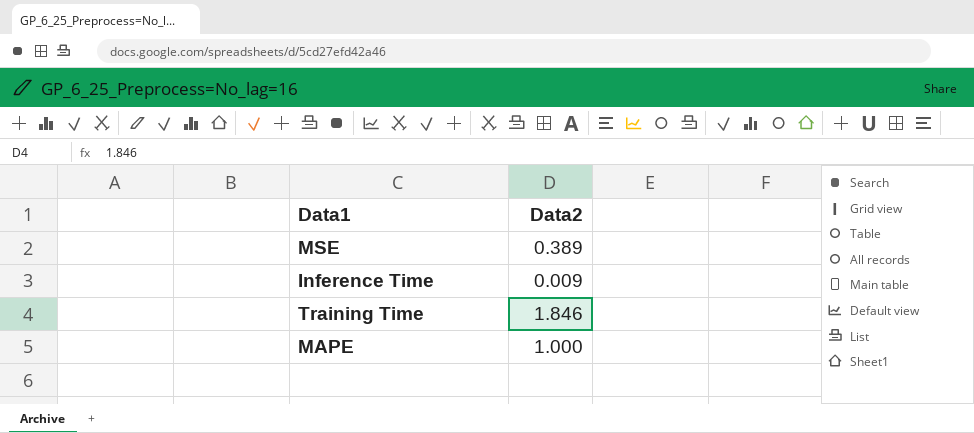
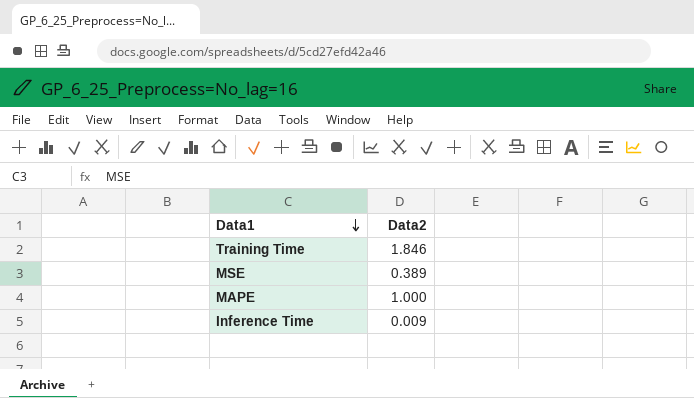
row order: none -> Data1 descending

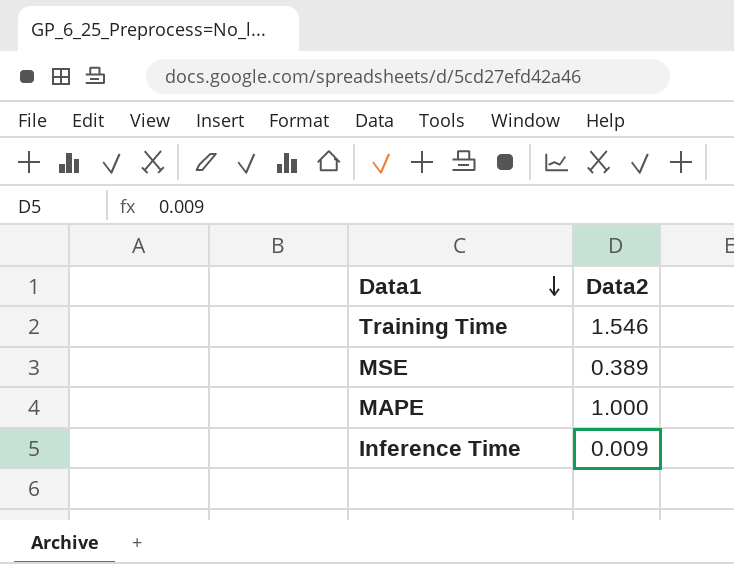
Training Time | Data2: 1.846 -> 1.546

